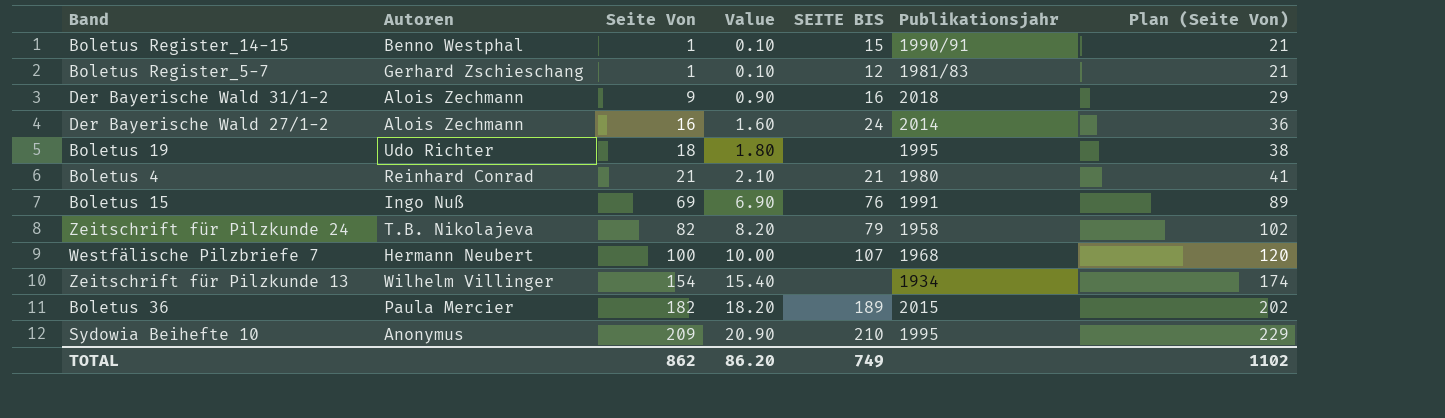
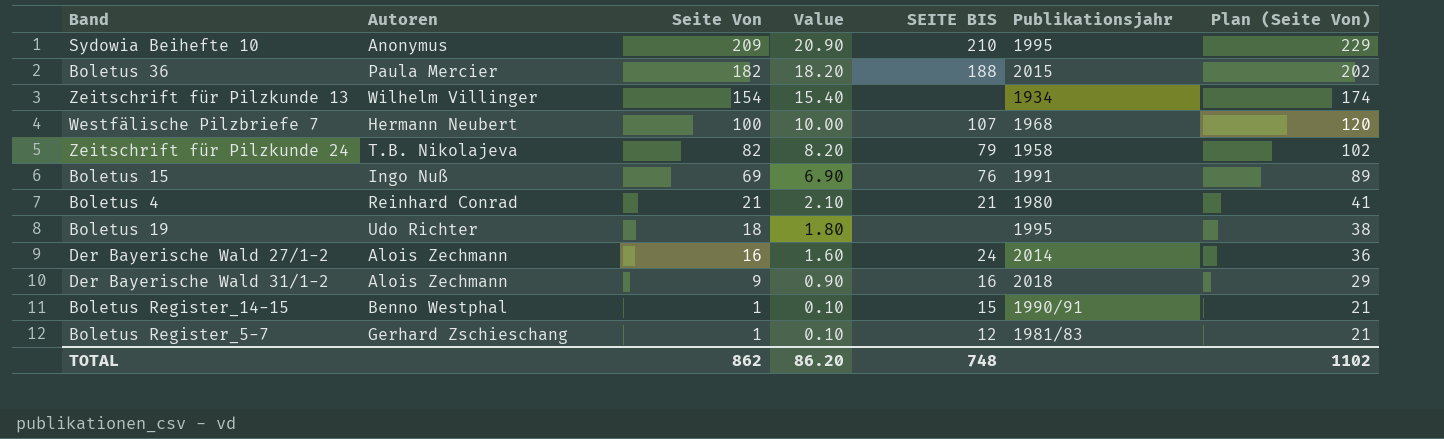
row order: Seite Von ascending -> Seite Von descending
Boletus 36 | SEITE BIS: 189 -> 188
TOTAL | SEITE BIS: 749 -> 748

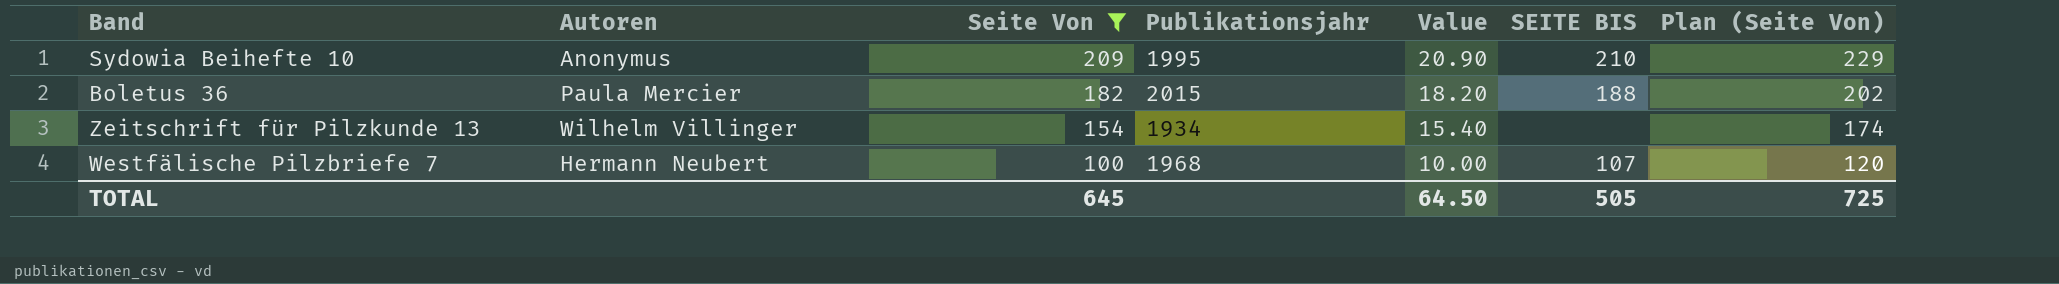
filter: none -> Seite Von >= 100
column Publikationsjahr | position: 6 -> 4
TOTAL | Seite Von: 862 -> 645
TOTAL | Value: 86.20 -> 64.50
TOTAL | SEITE BIS: 748 -> 505
TOTAL | Plan (Seite Von): 1102 -> 725

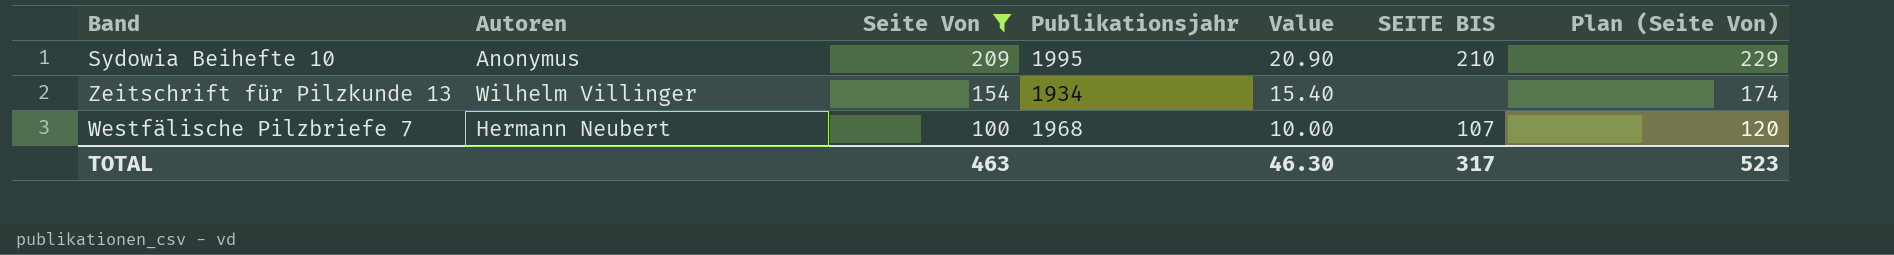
row Boletus 36: Paula Mercier | 182 | 2015 | 18.20 | 188 | 202 -> none
TOTAL | Seite Von: 645 -> 463
TOTAL | Value: 64.50 -> 46.30
TOTAL | SEITE BIS: 505 -> 317
TOTAL | Plan (Seite Von): 725 -> 523

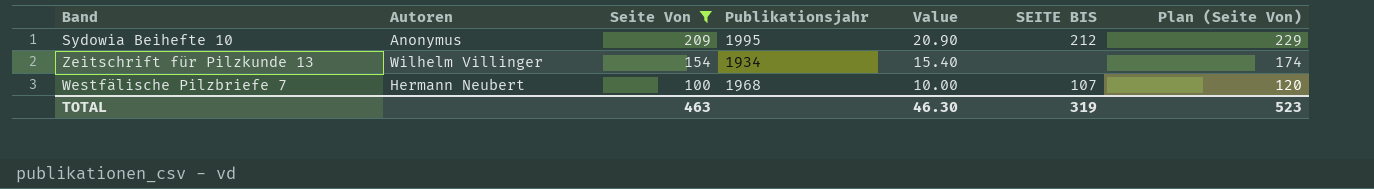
Sydowia Beihefte 10 | SEITE BIS: 210 -> 212
TOTAL | SEITE BIS: 317 -> 319

